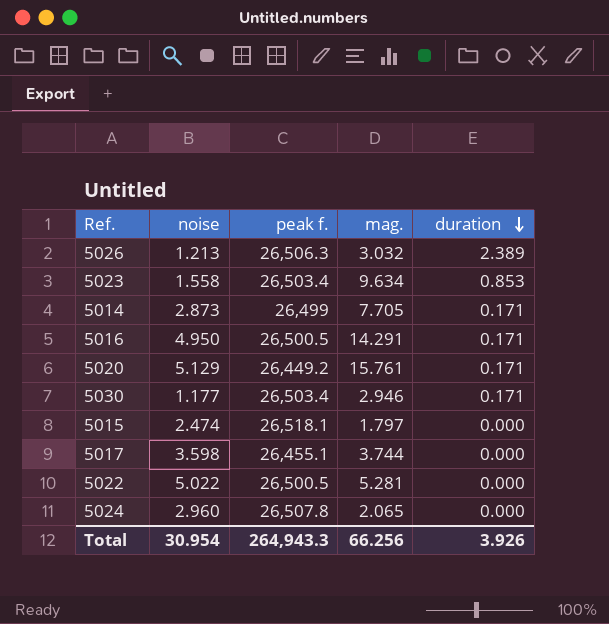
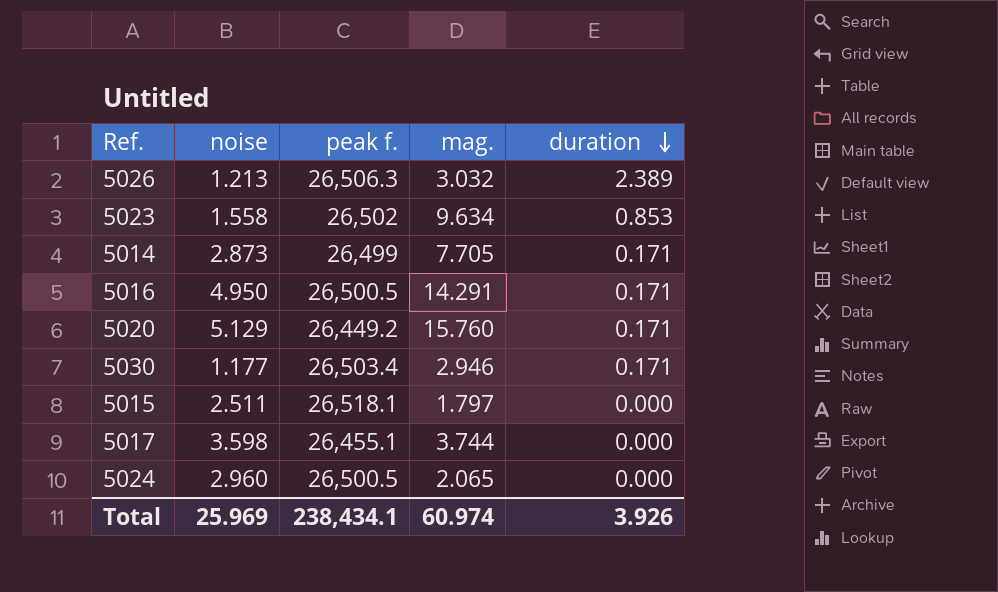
row 5022: 5.022 | 26,500.5 | 5.281 | 0.000 -> none
5023 | peak f.: 26,503.4 -> 26,502
5020 | mag.: 15.761 -> 15.760
5015 | noise: 2.474 -> 2.511
5024 | peak f.: 26,507.8 -> 26,500.5
Total | noise: 30.954 -> 25.969
Total | peak f.: 264,943.3 -> 238,434.1
Total | mag.: 66.256 -> 60.974

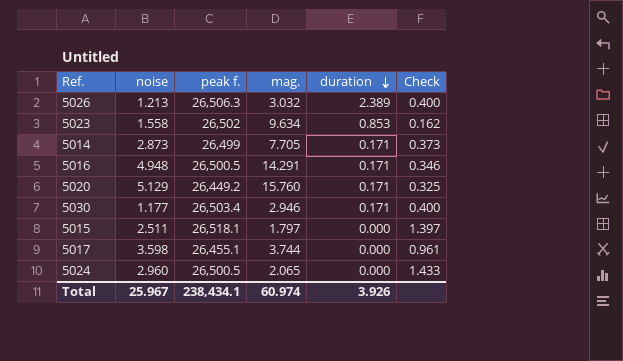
column Check | formula: none -> [noise] / [mag.]
5016 | noise: 4.950 -> 4.948
Total | noise: 25.969 -> 25.967

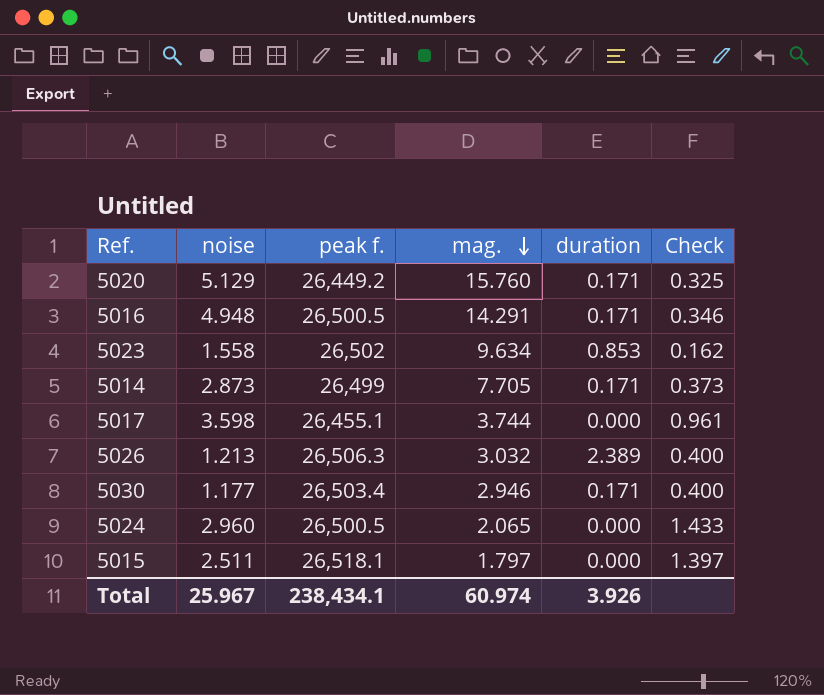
row order: duration descending -> mag. descending

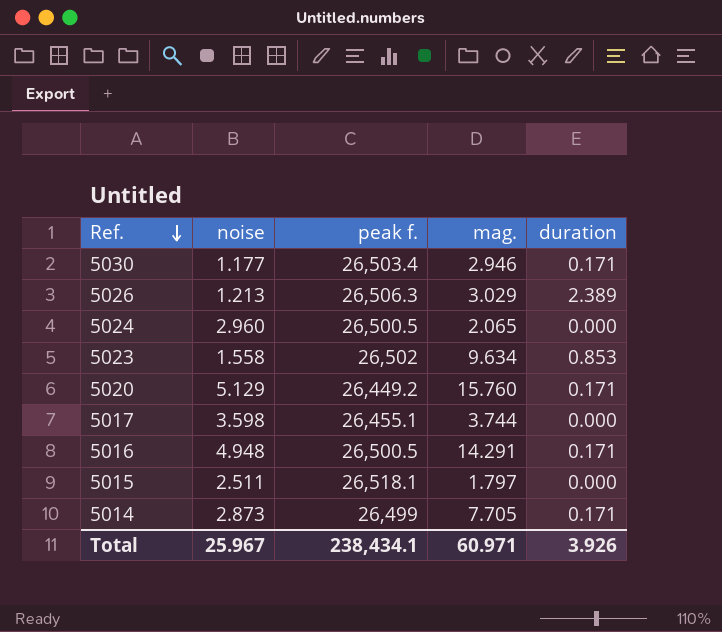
row order: mag. descending -> Ref. descending
column Check | formula: [noise] / [mag.] -> none
5026 | mag.: 3.032 -> 3.029
Total | mag.: 60.974 -> 60.971

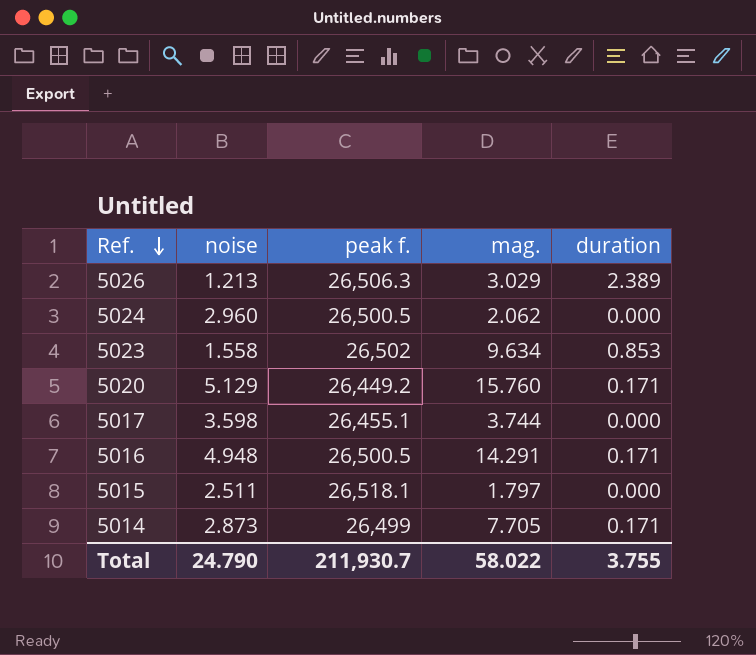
row 5030: 1.177 | 26,503.4 | 2.946 | 0.171 -> none
5024 | mag.: 2.065 -> 2.062
Total | noise: 25.967 -> 24.790
Total | peak f.: 238,434.1 -> 211,930.7
Total | mag.: 60.971 -> 58.022
Total | duration: 3.926 -> 3.755

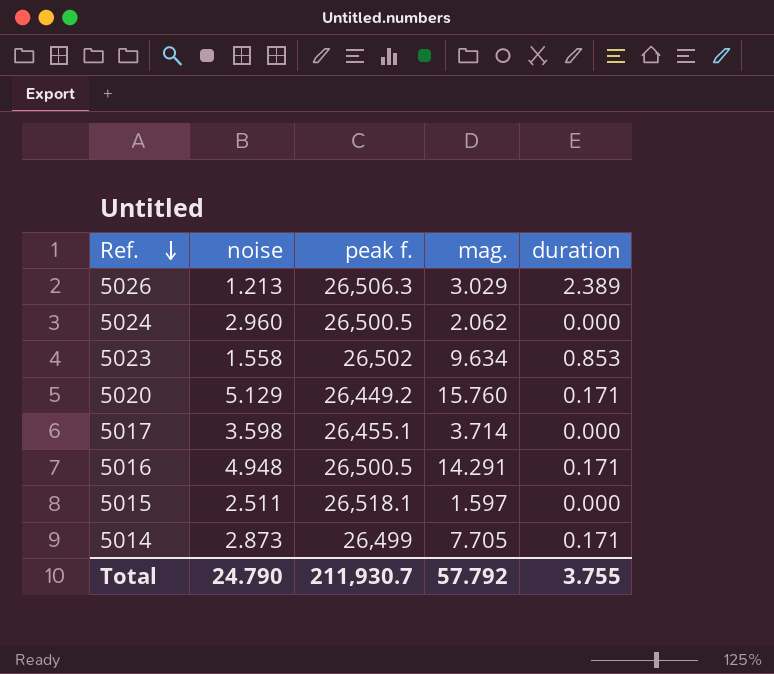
5017 | mag.: 3.744 -> 3.714
5015 | mag.: 1.797 -> 1.597
Total | mag.: 58.022 -> 57.792

